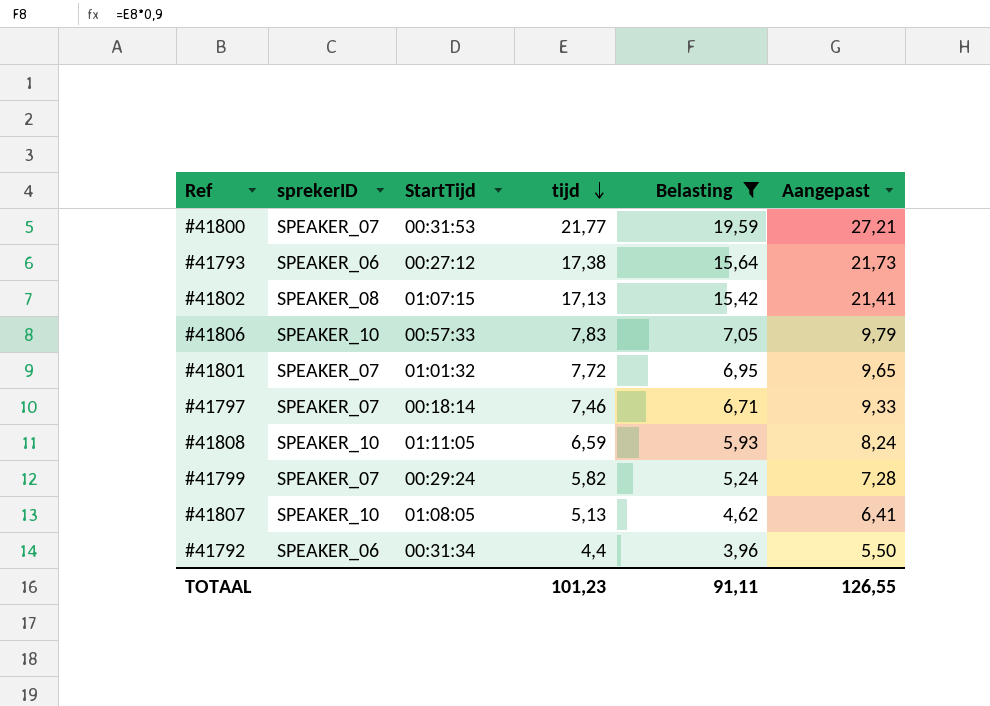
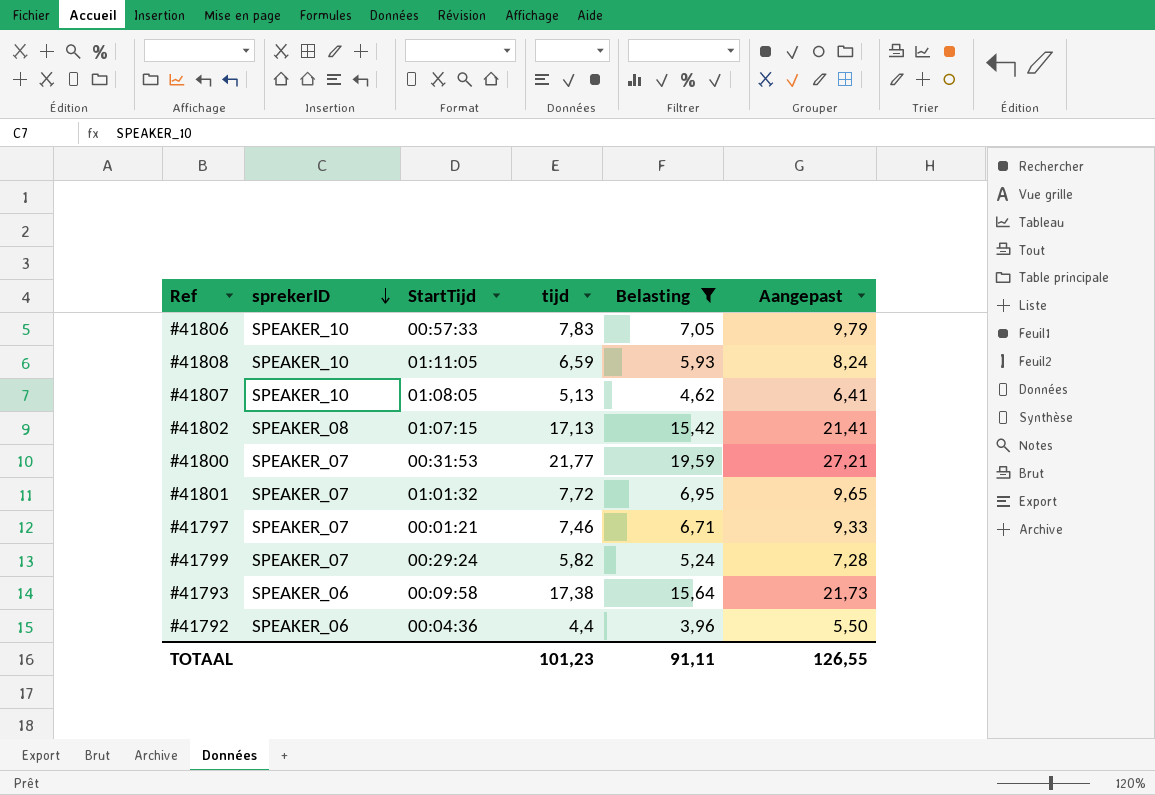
row order: tijd descending -> sprekerID descending
#41797 | StartTijd: 00:18:14 -> 00:01:21
#41793 | StartTijd: 00:27:12 -> 00:09:58
#41792 | StartTijd: 00:31:34 -> 00:04:36

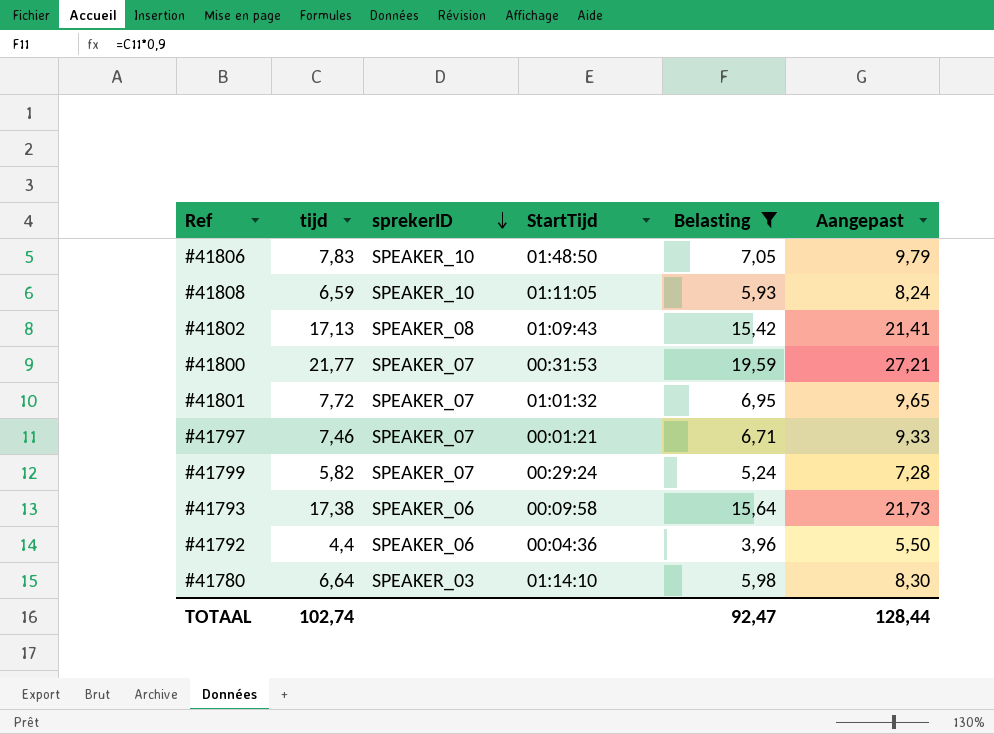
column tijd | position: 4 -> 2
row #41807: SPEAKER_10 | 01:08:05 | 5,13 | 4,62 | 6,41 -> none
#41806 | StartTijd: 00:57:33 -> 01:48:50
#41802 | StartTijd: 01:07:15 -> 01:09:43
row #41780: none -> 6,64 | SPEAKER_03 | 01:14:10 | 5,98 | 8,30
TOTAAL | tijd: 101,23 -> 102,74
TOTAAL | Belasting: 91,11 -> 92,47
TOTAAL | Aangepast: 126,55 -> 128,44

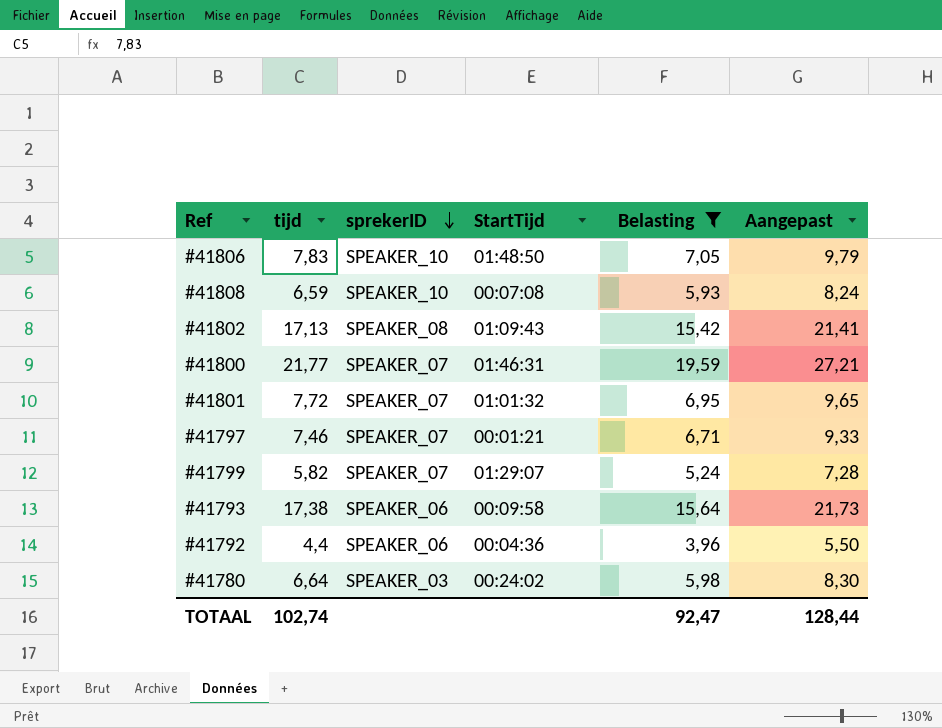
#41808 | StartTijd: 01:11:05 -> 00:07:08
#41800 | StartTijd: 00:31:53 -> 01:46:31
#41799 | StartTijd: 00:29:24 -> 01:29:07
#41780 | StartTijd: 01:14:10 -> 00:24:02

